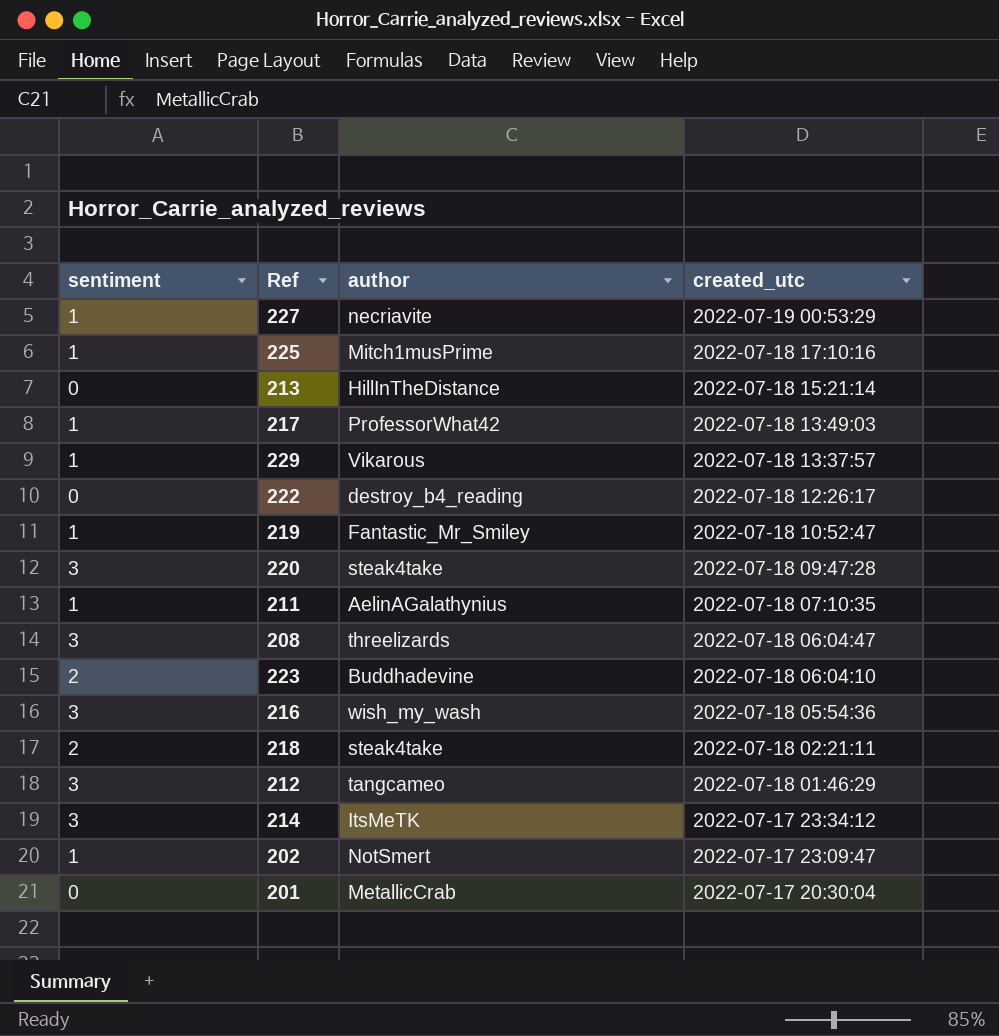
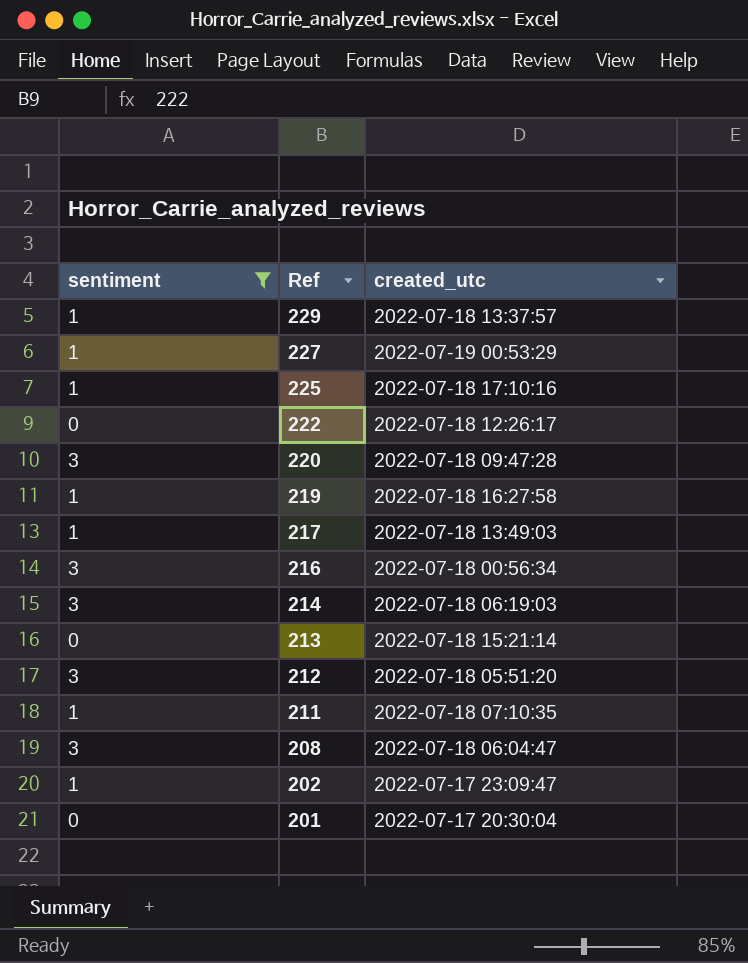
filter: none -> sentiment != 2
row order: created_utc descending -> Ref descending
column author | position: 3 -> none
219 | created_utc: 2022-07-18 10:52:47 -> 2022-07-18 16:27:58
216 | created_utc: 2022-07-18 05:54:36 -> 2022-07-18 00:56:34
214 | created_utc: 2022-07-17 23:34:12 -> 2022-07-18 06:19:03
212 | created_utc: 2022-07-18 01:46:29 -> 2022-07-18 05:51:20

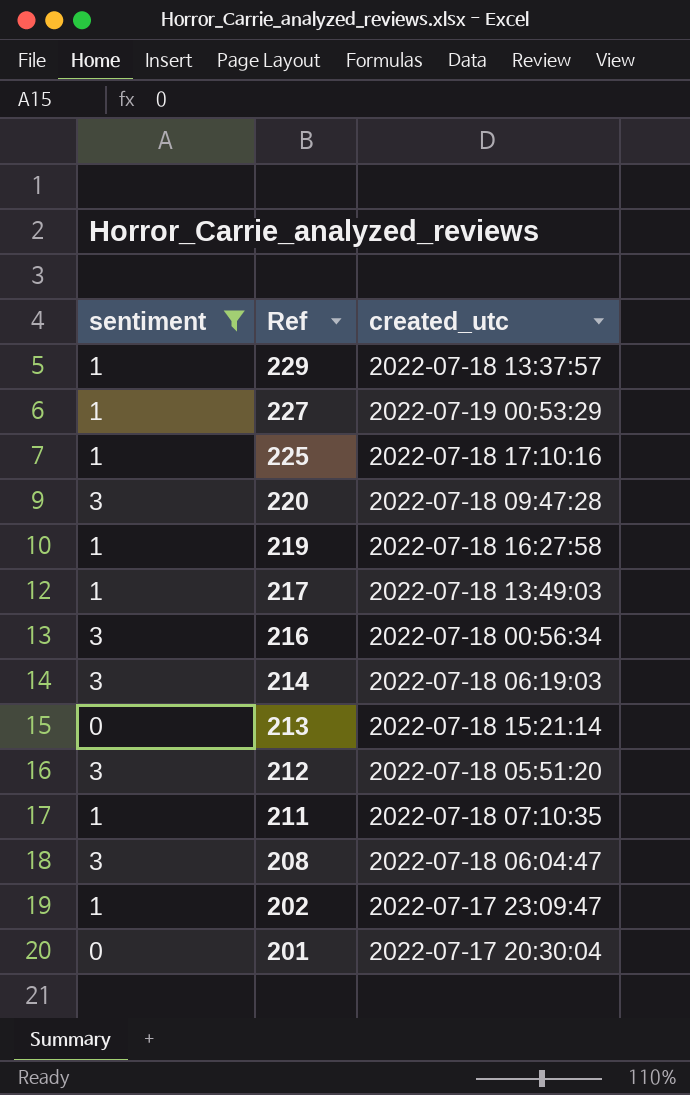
row 222: 0 | 2022-07-18 12:26:17 -> none

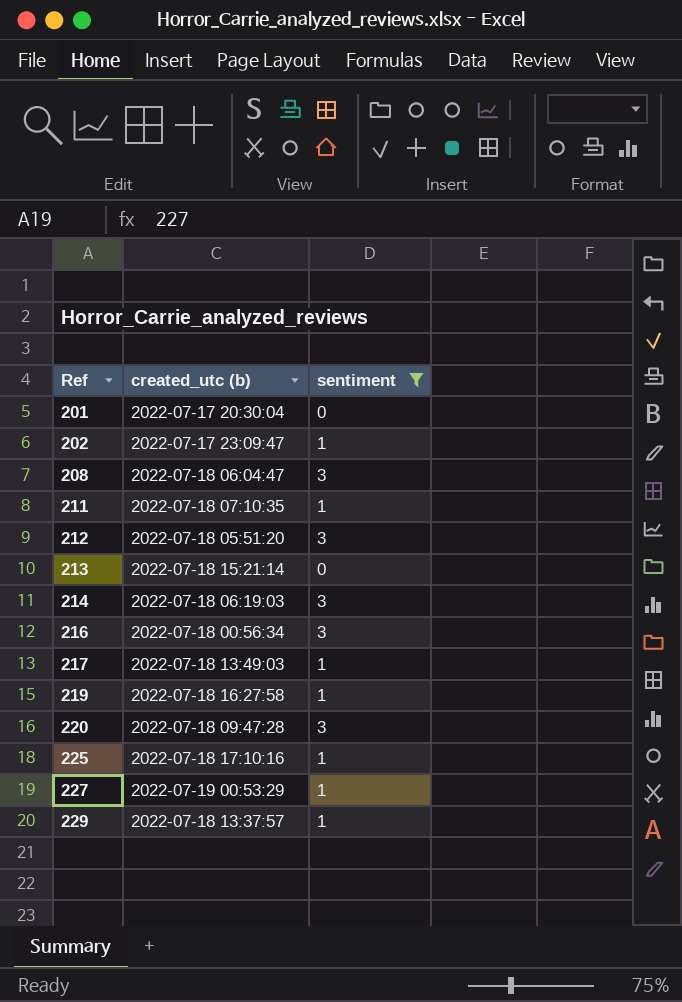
row order: Ref descending -> Ref ascending
column name: created_utc -> created_utc (b)
column sentiment | position: 1 -> 3

